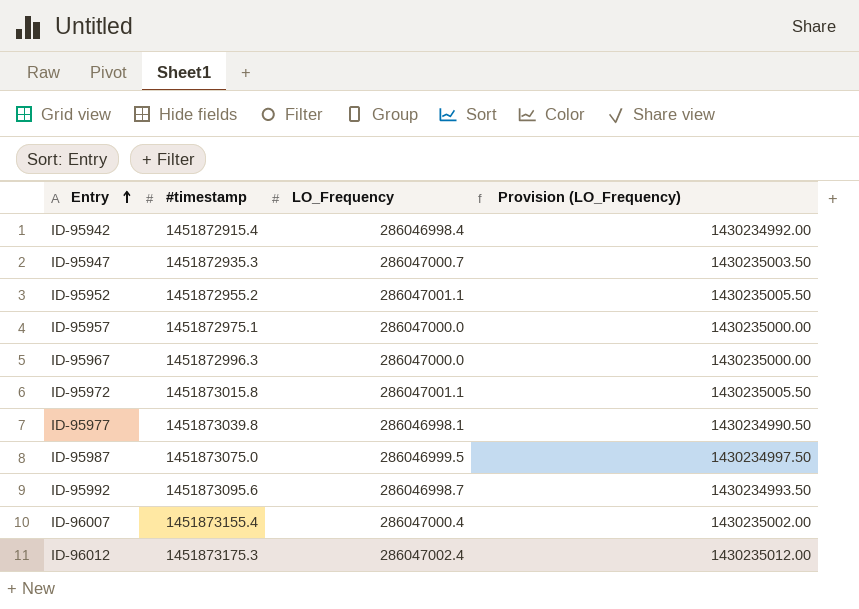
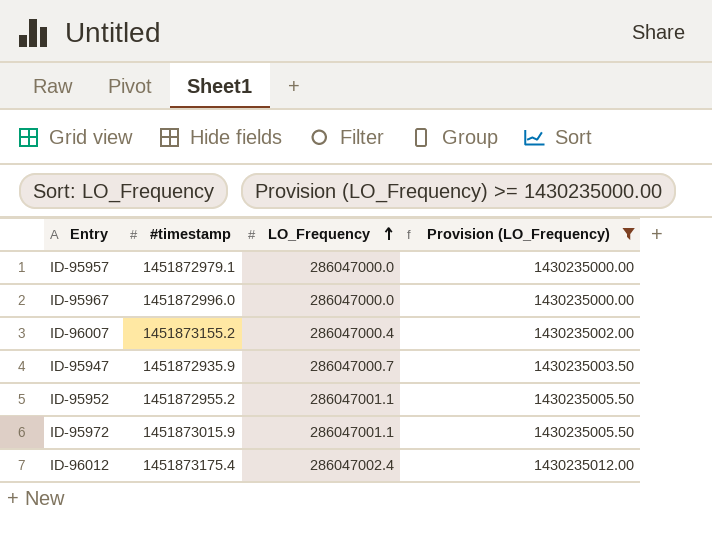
filter: none -> Provision (LO_Frequency) >= 1430235000.00
row order: Entry ascending -> LO_Frequency ascending
ID-95957 | #timestamp: 1451872975.1 -> 1451872979.1
ID-95967 | #timestamp: 1451872996.3 -> 1451872996.0
ID-96007 | #timestamp: 1451873155.4 -> 1451873155.2
ID-95947 | #timestamp: 1451872935.3 -> 1451872935.9
ID-95972 | #timestamp: 1451873015.8 -> 1451873015.9
ID-96012 | #timestamp: 1451873175.3 -> 1451873175.4

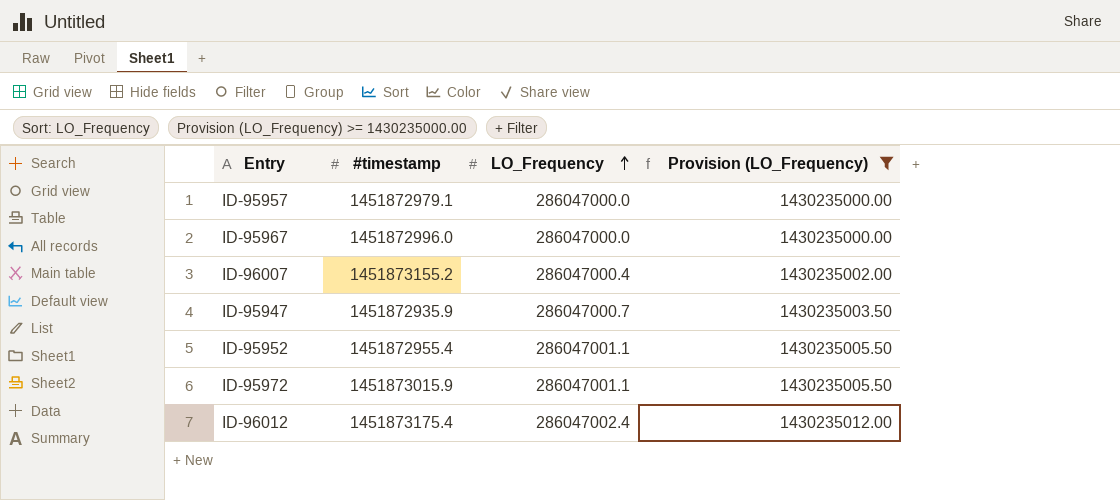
ID-95952 | #timestamp: 1451872955.2 -> 1451872955.4

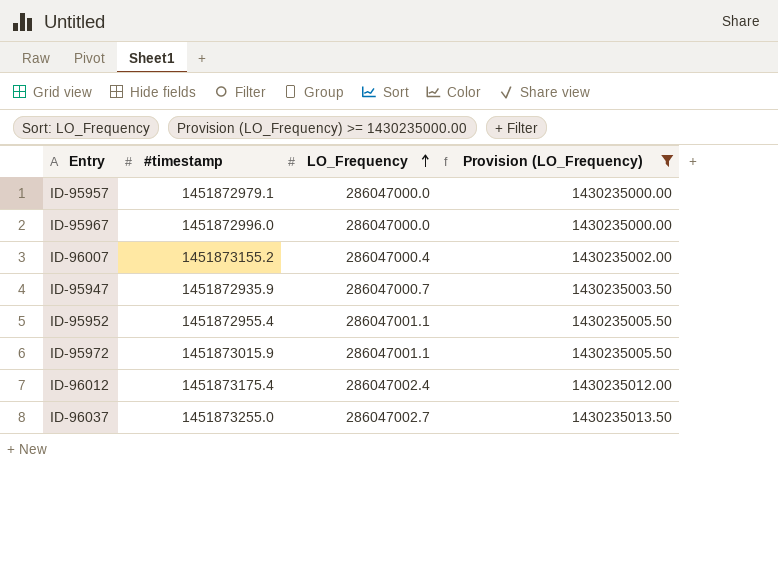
row ID-96037: none -> 1451873255.0 | 286047002.7 | 1430235013.50

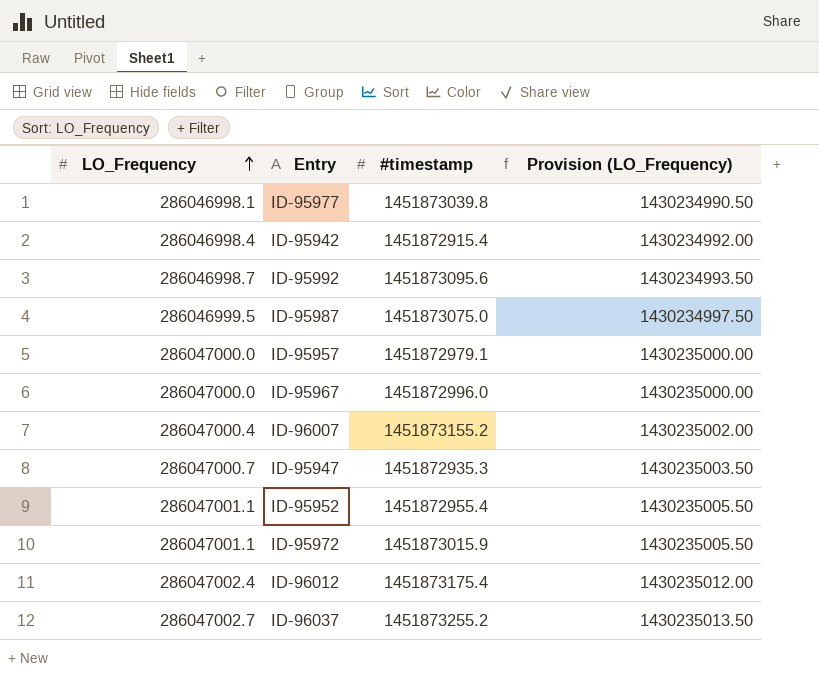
filter: Provision (LO_Frequency) >= 1430235000.00 -> none
column LO_Frequency | position: 3 -> 1
ID-95947 | #timestamp: 1451872935.9 -> 1451872935.3
ID-96037 | #timestamp: 1451873255.0 -> 1451873255.2

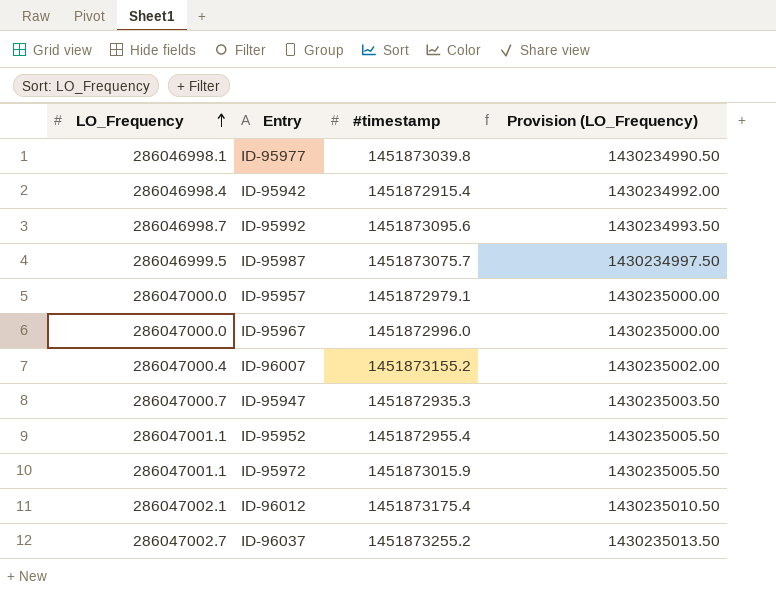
ID-95987 | #timestamp: 1451873075.0 -> 1451873075.7
ID-96012 | LO_Frequency: 286047002.4 -> 286047002.1
ID-96012 | Provision (LO_Frequency): 1430235012.00 -> 1430235010.50

